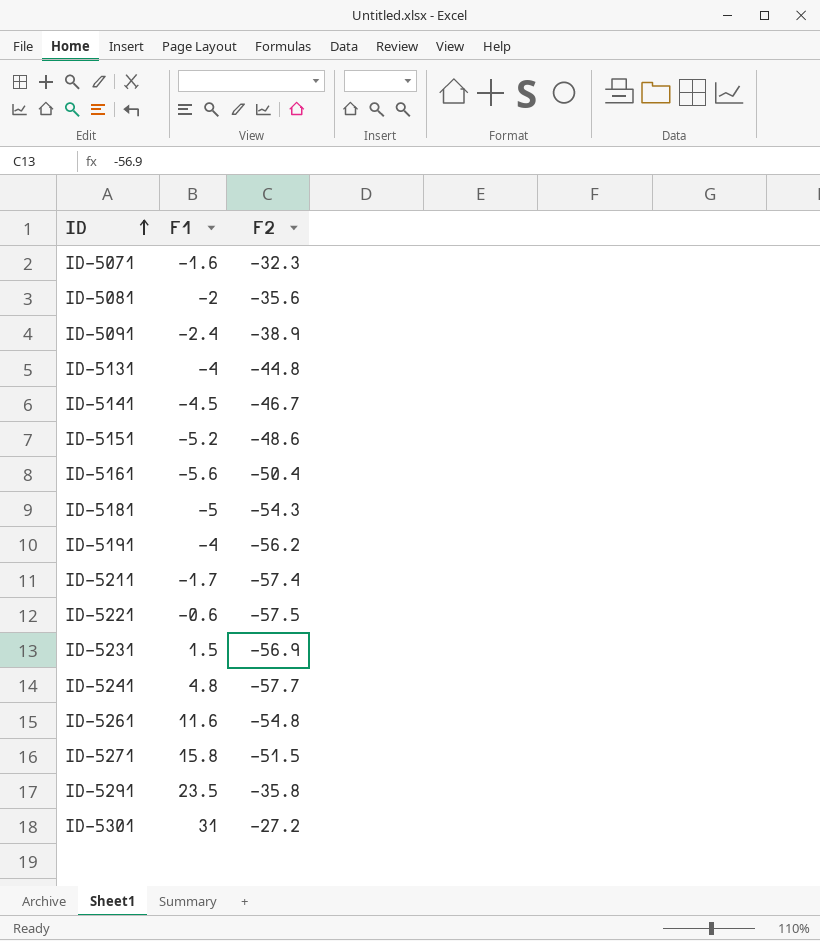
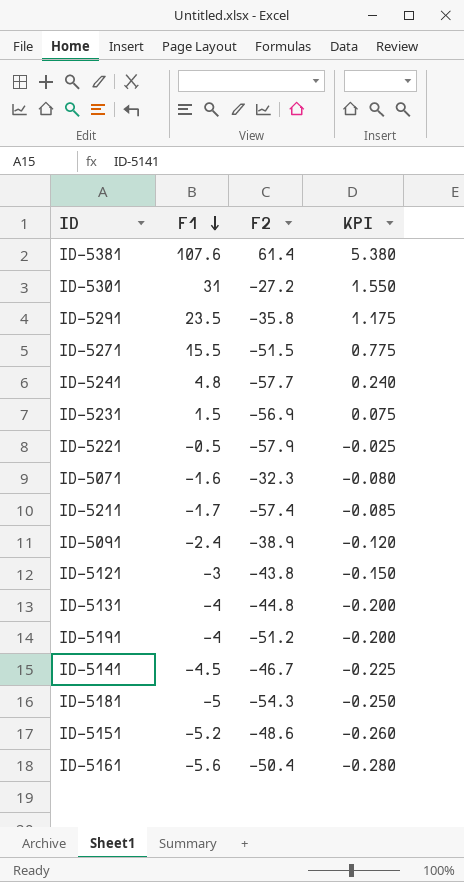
row order: ID ascending -> F1 descending
column KPI | formula: none -> [F1] * 0.05
row ID-5081: -2 | -35.6 -> none
row ID-5261: 11.6 | -54.8 -> none
row ID-5381: none -> 107.6 | 61.4 | 5.380
ID-5271 | F1: 15.8 -> 15.5
ID-5221 | F1: -0.6 -> -0.5
ID-5221 | F2: -57.5 -> -57.9
row ID-5121: none -> -3 | -43.8 | -0.150
ID-5191 | F2: -56.2 -> -51.2

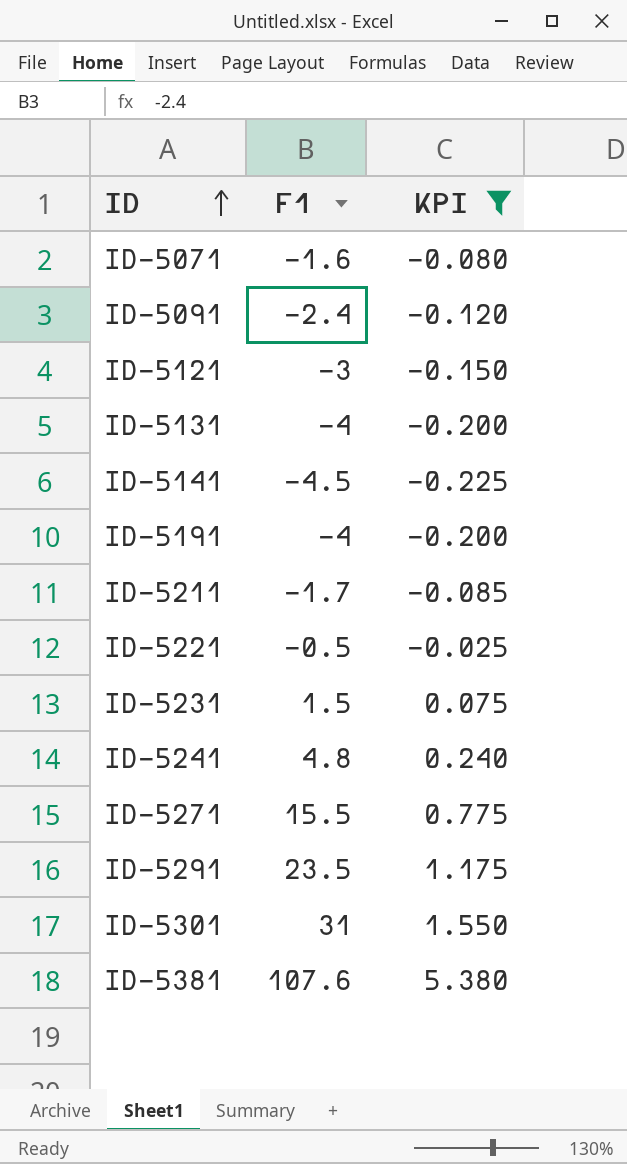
filter: none -> KPI >= -0.225
row order: F1 descending -> ID ascending
column F2 | position: 3 -> none

